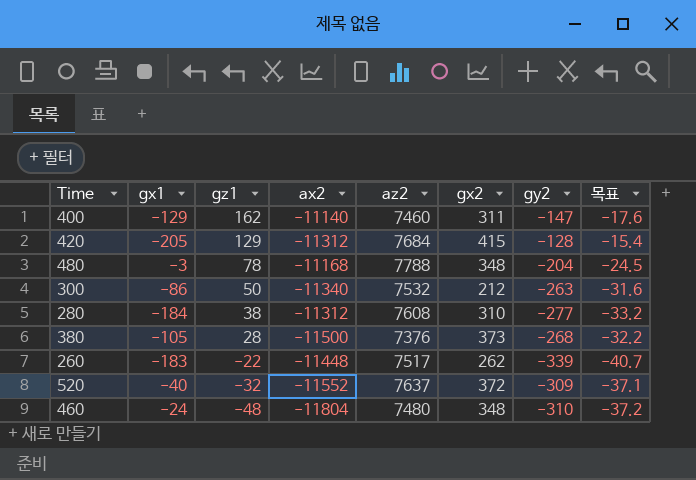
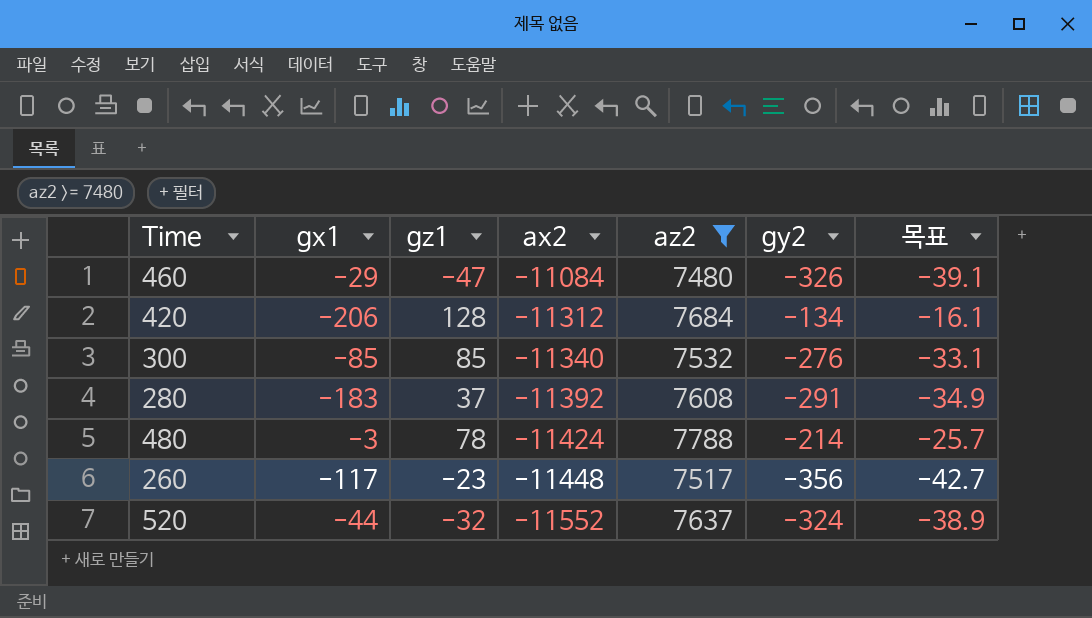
filter: none -> az2 >= 7480
row order: gz1 descending -> ax2 descending
column gx2 | position: 6 -> none
460 | gx1: -24 -> -29
460 | gz1: -48 -> -47
460 | ax2: -11804 -> -11084
460 | gy2: -310 -> -326
460 | 목표: -37.2 -> -39.1
420 | gx1: -205 -> -206
420 | gz1: 129 -> 128
420 | gy2: -128 -> -134
420 | 목표: -15.4 -> -16.1
300 | gx1: -86 -> -85
300 | gz1: 50 -> 85
300 | gy2: -263 -> -276
300 | 목표: -31.6 -> -33.1
280 | gx1: -184 -> -183
280 | gz1: 38 -> 37
280 | ax2: -11312 -> -11392
280 | gy2: -277 -> -291
280 | 목표: -33.2 -> -34.9
480 | ax2: -11168 -> -11424
480 | gy2: -204 -> -214
480 | 목표: -24.5 -> -25.7
260 | gx1: -183 -> -117
260 | gz1: -22 -> -23
260 | gy2: -339 -> -356
260 | 목표: -40.7 -> -42.7
520 | gx1: -40 -> -44
520 | gy2: -309 -> -324
520 | 목표: -37.1 -> -38.9

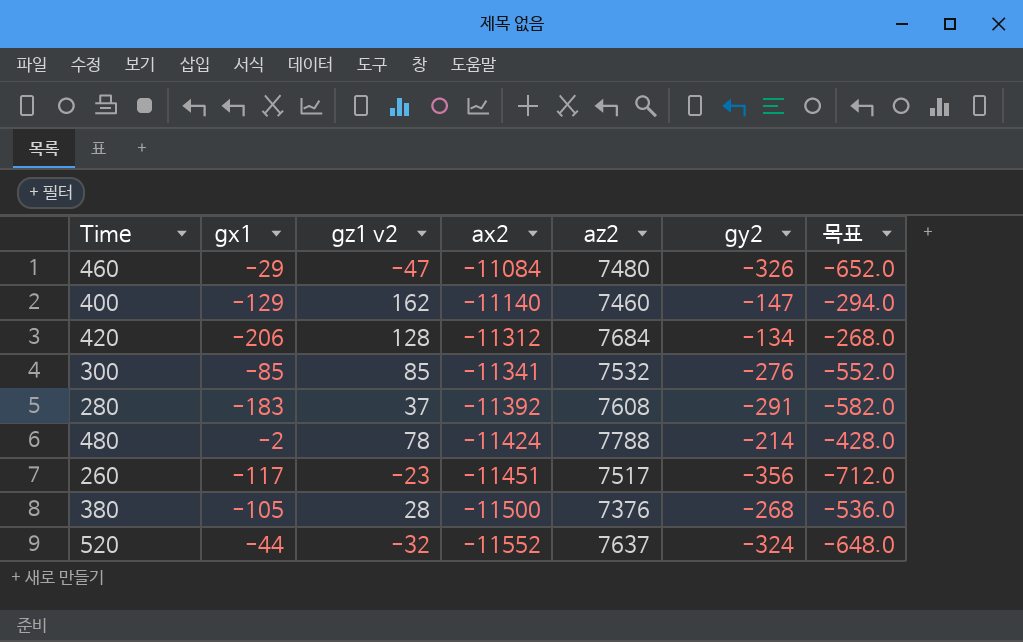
filter: az2 >= 7480 -> none
column name: gz1 -> gz1 v2
column 목표 | formula: [gy2] * 0.12 -> [gy2] * 2
300 | ax2: -11340 -> -11341
480 | gx1: -3 -> -2
260 | ax2: -11448 -> -11451

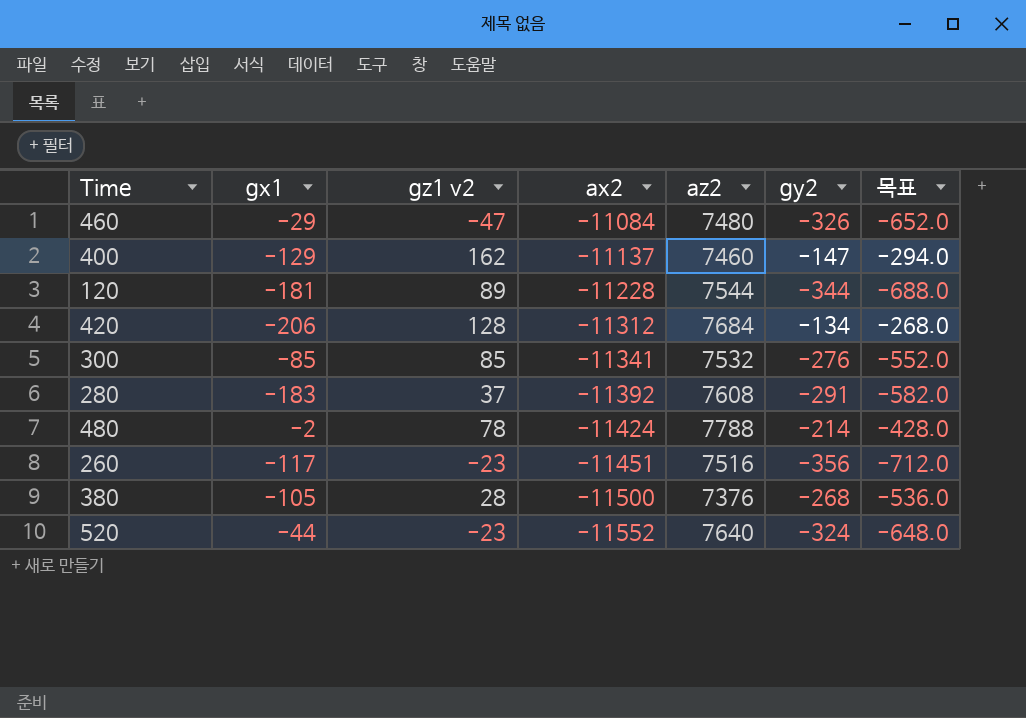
400 | ax2: -11140 -> -11137
row 120: none -> -181 | 89 | -11228 | 7544 | -344 | -688.0
260 | az2: 7517 -> 7516
520 | gz1 v2: -32 -> -23
520 | az2: 7637 -> 7640

